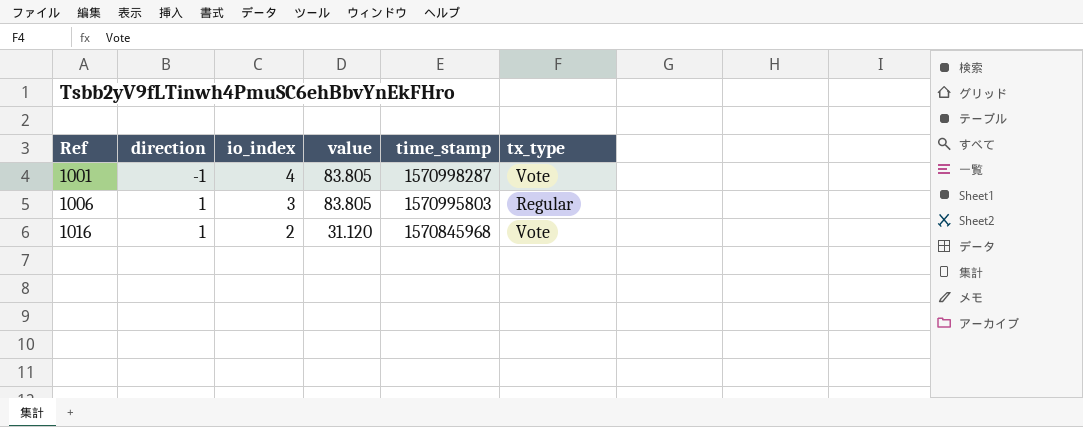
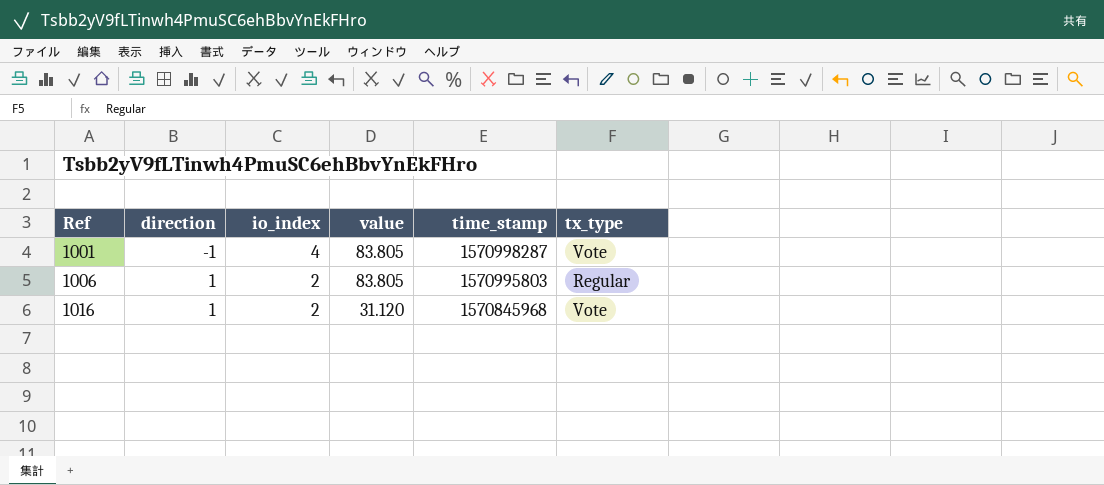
1006 | io_index: 3 -> 2

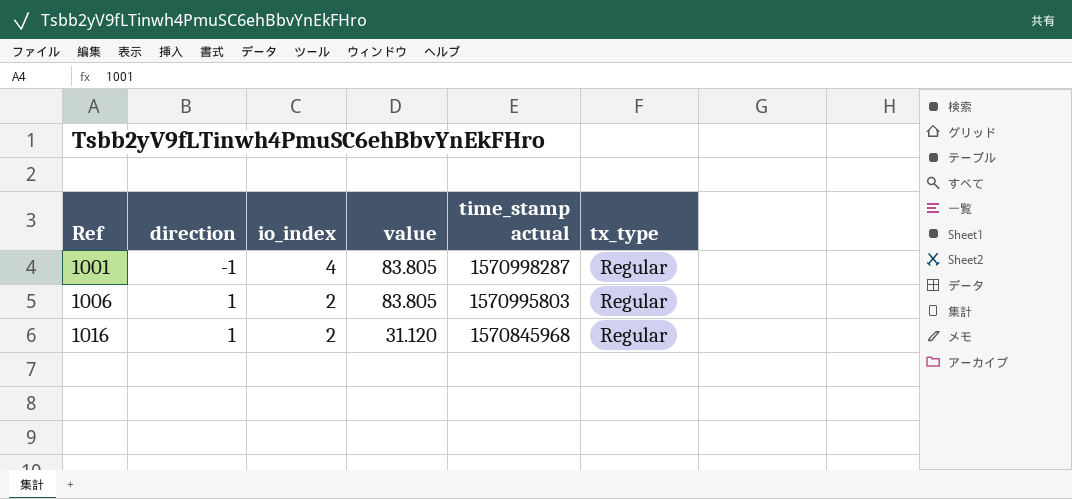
column name: time_stamp -> time_stamp actual
1001 | tx_type: Vote -> Regular
1016 | tx_type: Vote -> Regular

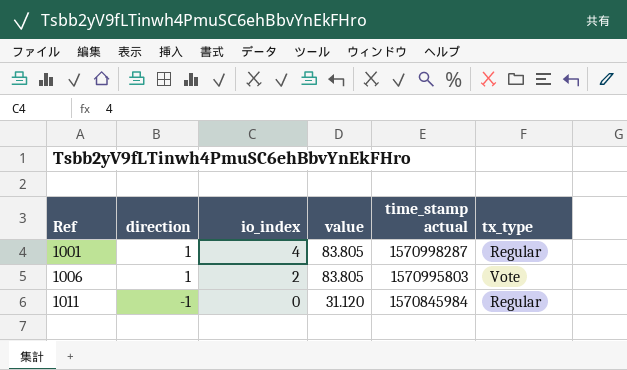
row 1016: 1 | 2 | 31.120 | 1570845968 | Regular -> none
1001 | direction: -1 -> 1
1006 | tx_type: Regular -> Vote
row 1011: none -> -1 | 0 | 31.120 | 1570845984 | Regular

